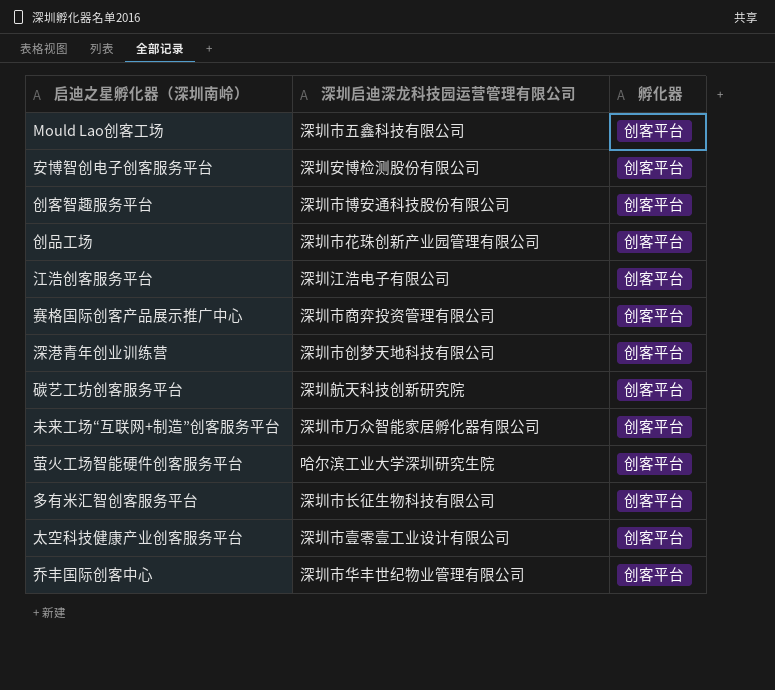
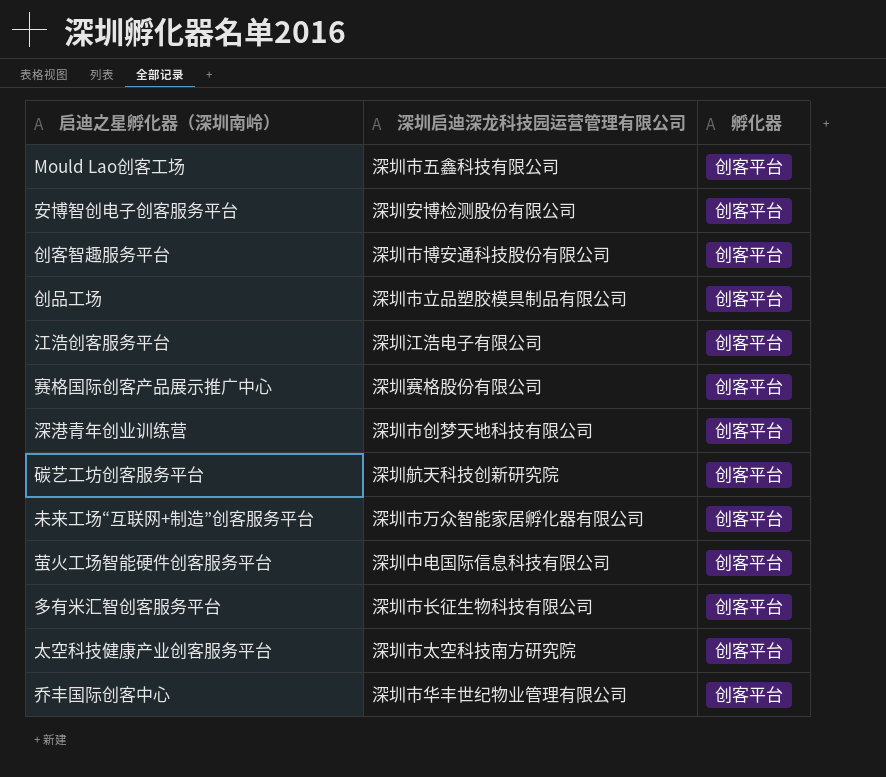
创品工场 | 深圳启迪深龙科技园运营管理有限公司: 深圳市花珠创新产业园管理有限公司 -> 深圳市立品塑胶模具制品有限公司
赛格国际创客产品展示推广中心 | 深圳启迪深龙科技园运营管理有限公司: 深圳市商弈投资管理有限公司 -> 深圳赛格股份有限公司
萤火工场智能硬件创客服务平台 | 深圳启迪深龙科技园运营管理有限公司: 哈尔滨工业大学深圳研究生院 -> 深圳中电国际信息科技有限公司
太空科技健康产业创客服务平台 | 深圳启迪深龙科技园运营管理有限公司: 深圳市壹零壹工业设计有限公司 -> 深圳市太空科技南方研究院

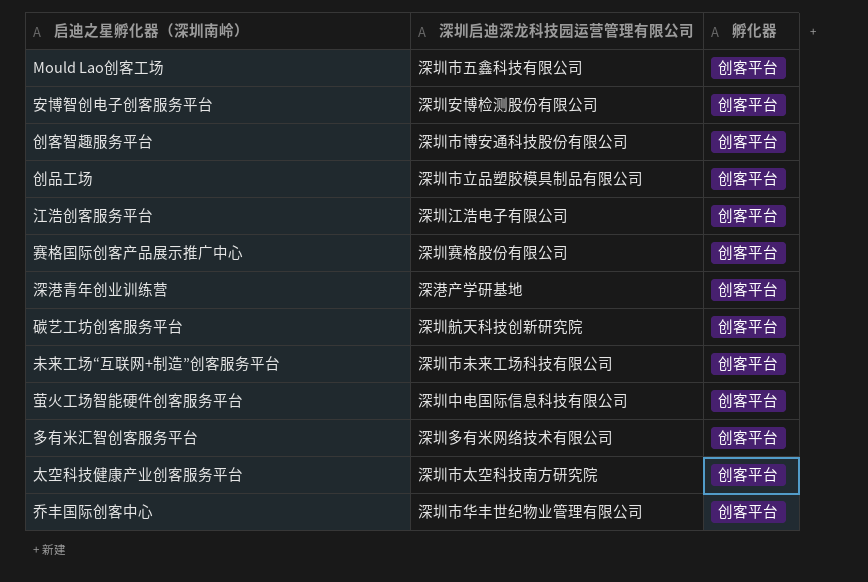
深港青年创业训练营 | 深圳启迪深龙科技园运营管理有限公司: 深圳市创梦天地科技有限公司 -> 深港产学研基地
未来工场“互联网+制造”创客服务平台 | 深圳启迪深龙科技园运营管理有限公司: 深圳市万众智能家居孵化器有限公司 -> 深圳市未来工场科技有限公司
多有米汇智创客服务平台 | 深圳启迪深龙科技园运营管理有限公司: 深圳市长征生物科技有限公司 -> 深圳多有米网络技术有限公司

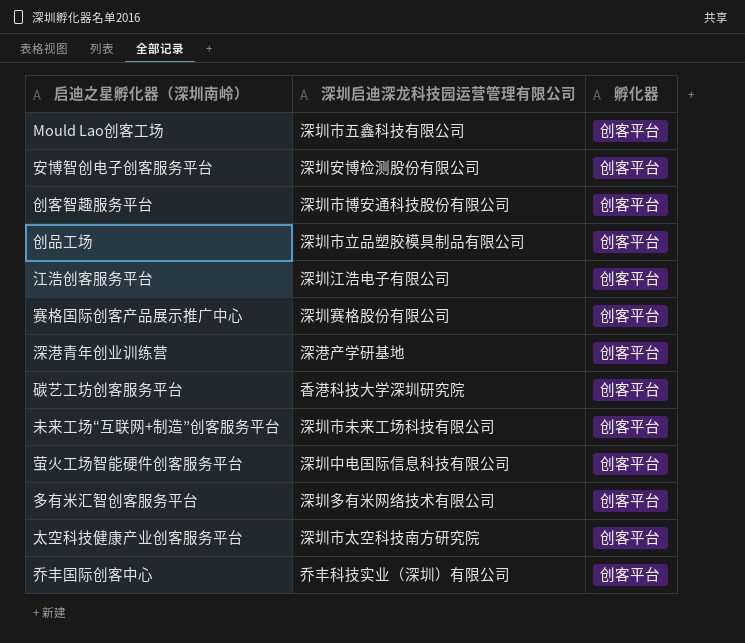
碳艺工坊创客服务平台 | 深圳启迪深龙科技园运营管理有限公司: 深圳航天科技创新研究院 -> 香港科技大学深圳研究院
乔丰国际创客中心 | 深圳启迪深龙科技园运营管理有限公司: 深圳市华丰世纪物业管理有限公司 -> 乔丰科技实业（深圳）有限公司

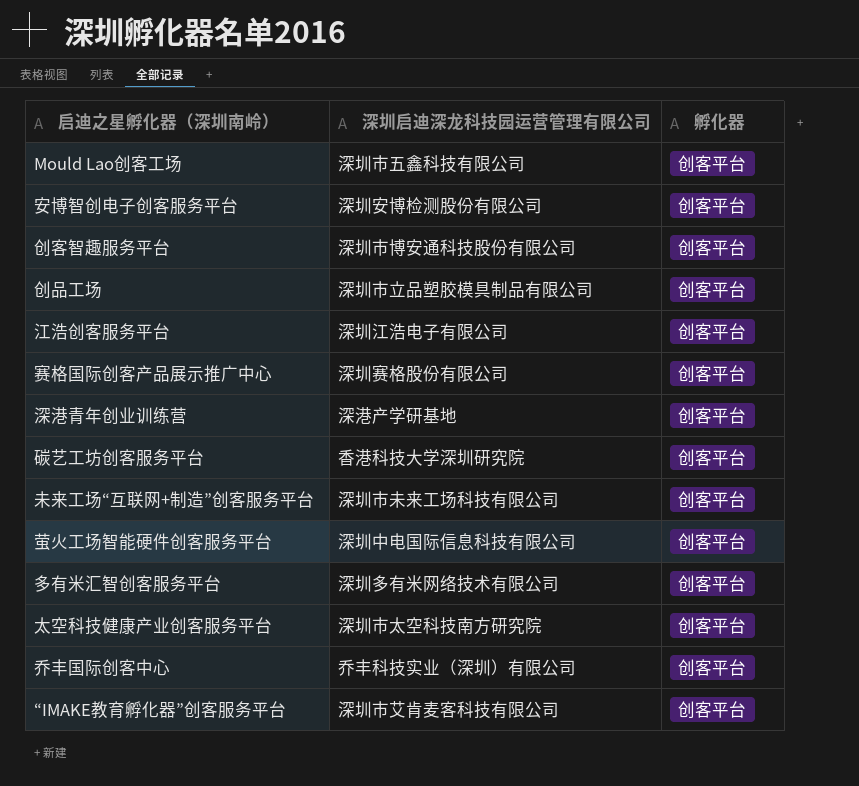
row “IMAKE教育孵化器”创客服务平台: none -> 深圳市艾肯麦客科技有限公司 | 创客平台

